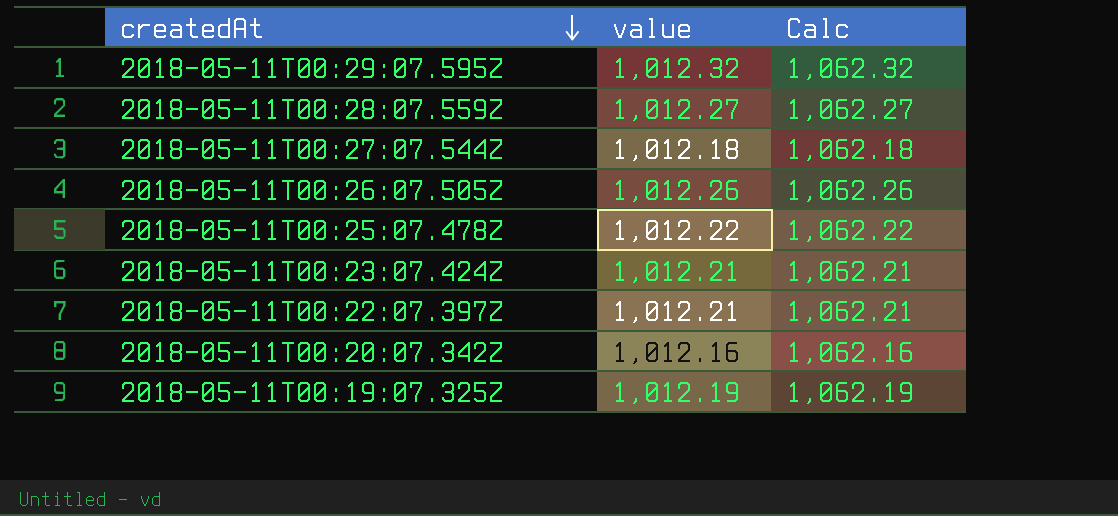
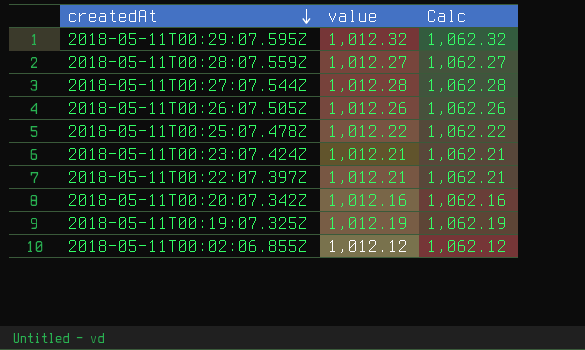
2018-05-11T00:27:07.544Z | value: 1,012.18 -> 1,012.28
2018-05-11T00:27:07.544Z | Calc: 1,062.18 -> 1,062.28
row 2018-05-11T00:02:06.855Z: none -> 1,012.12 | 1,062.12

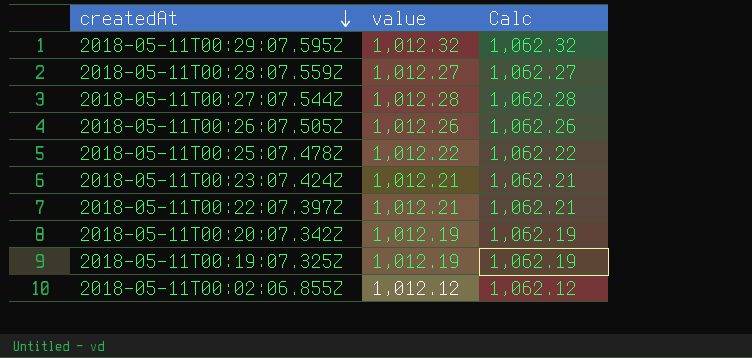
2018-05-11T00:20:07.342Z | value: 1,012.16 -> 1,012.19
2018-05-11T00:20:07.342Z | Calc: 1,062.16 -> 1,062.19

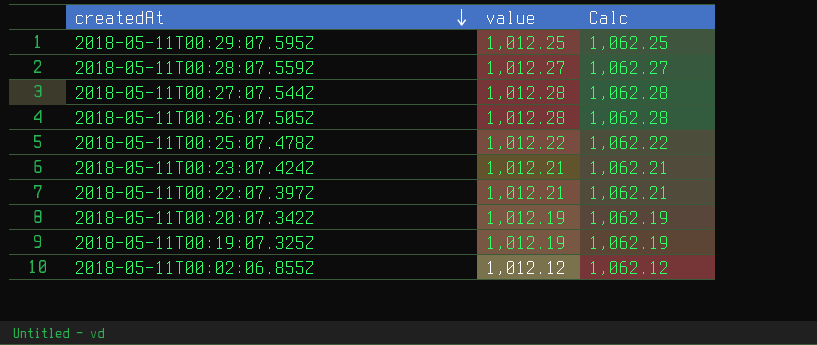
2018-05-11T00:29:07.595Z | value: 1,012.32 -> 1,012.25
2018-05-11T00:29:07.595Z | Calc: 1,062.32 -> 1,062.25
2018-05-11T00:26:07.505Z | value: 1,012.26 -> 1,012.28
2018-05-11T00:26:07.505Z | Calc: 1,062.26 -> 1,062.28

